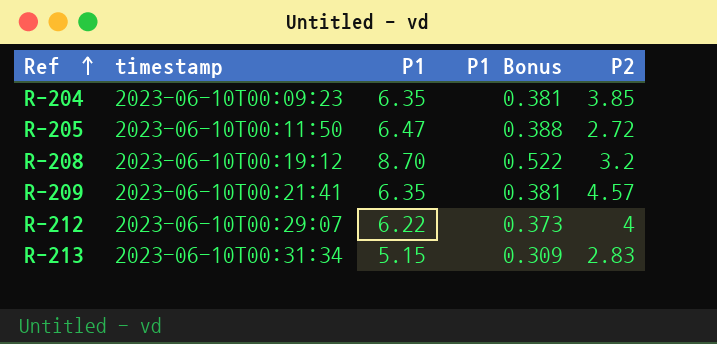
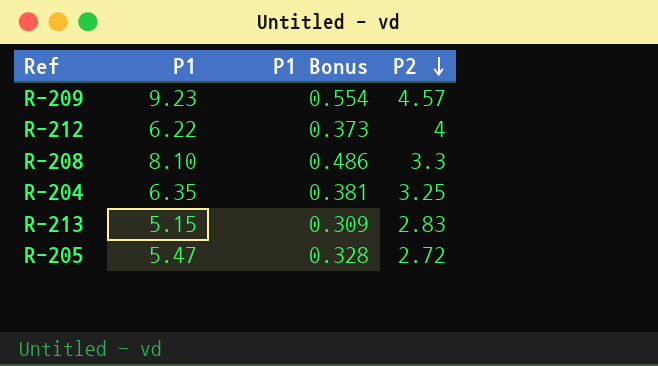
row order: Ref ascending -> P2 descending
column timestamp | position: 2 -> none
R-209 | P1: 6.35 -> 9.23
R-209 | P1 Bonus: 0.381 -> 0.554
R-208 | P1: 8.70 -> 8.10
R-208 | P1 Bonus: 0.522 -> 0.486
R-208 | P2: 3.2 -> 3.3
R-204 | P2: 3.85 -> 3.25
R-205 | P1: 6.47 -> 5.47
R-205 | P1 Bonus: 0.388 -> 0.328

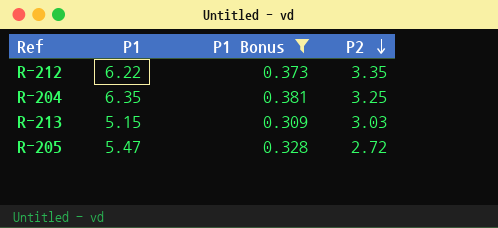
filter: none -> P1 Bonus <= 0.381
R-212 | P2: 4 -> 3.35
R-213 | P2: 2.83 -> 3.03

